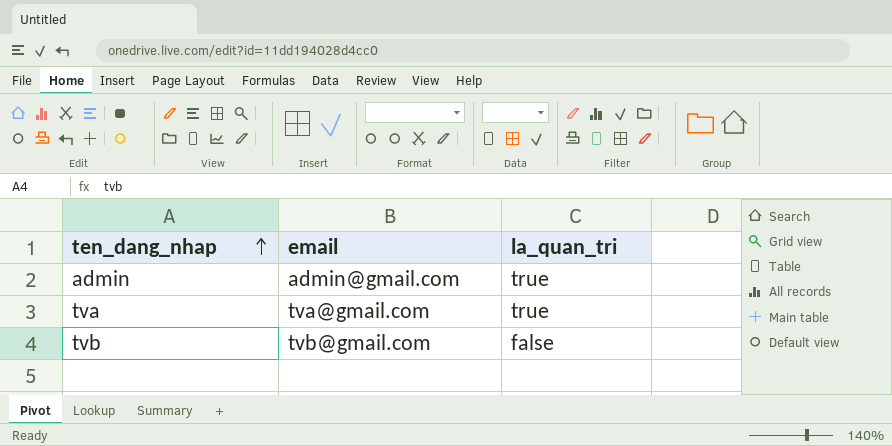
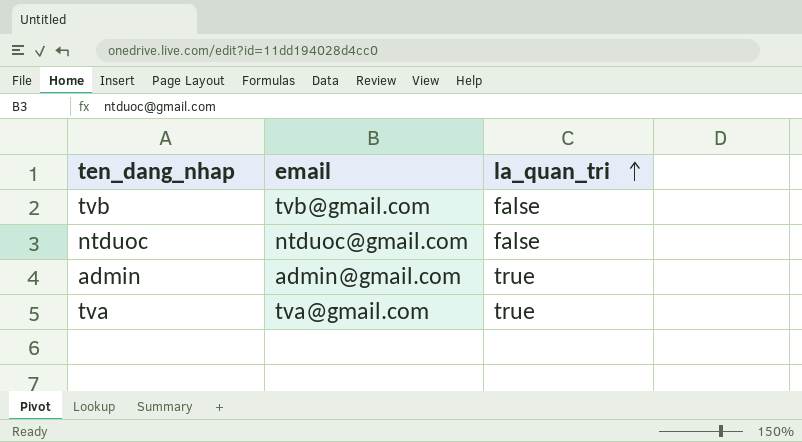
row order: ten_dang_nhap ascending -> la_quan_tri ascending
row ntduoc: none -> ntduoc@gmail.com | false

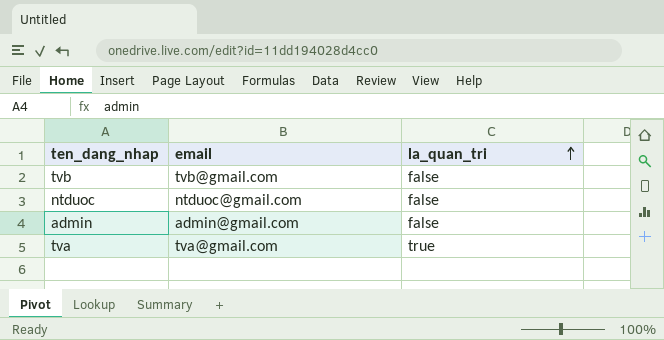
admin | la_quan_tri: true -> false

